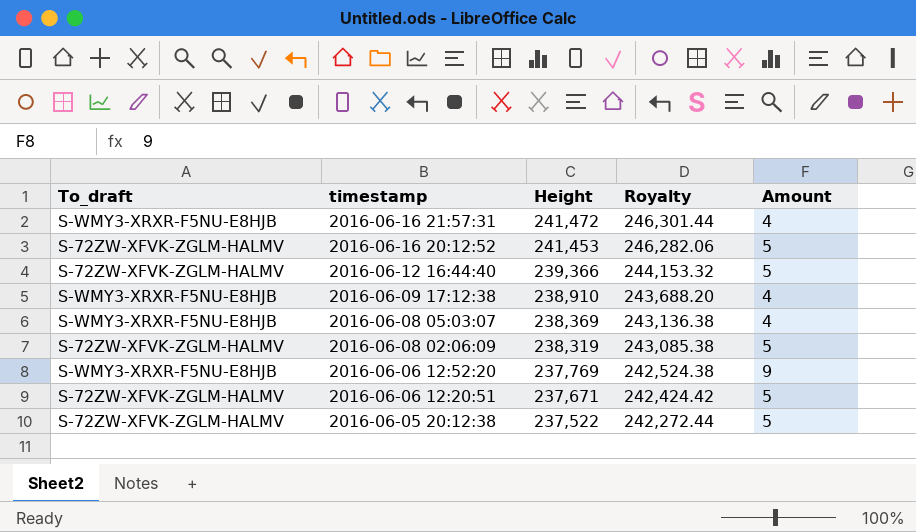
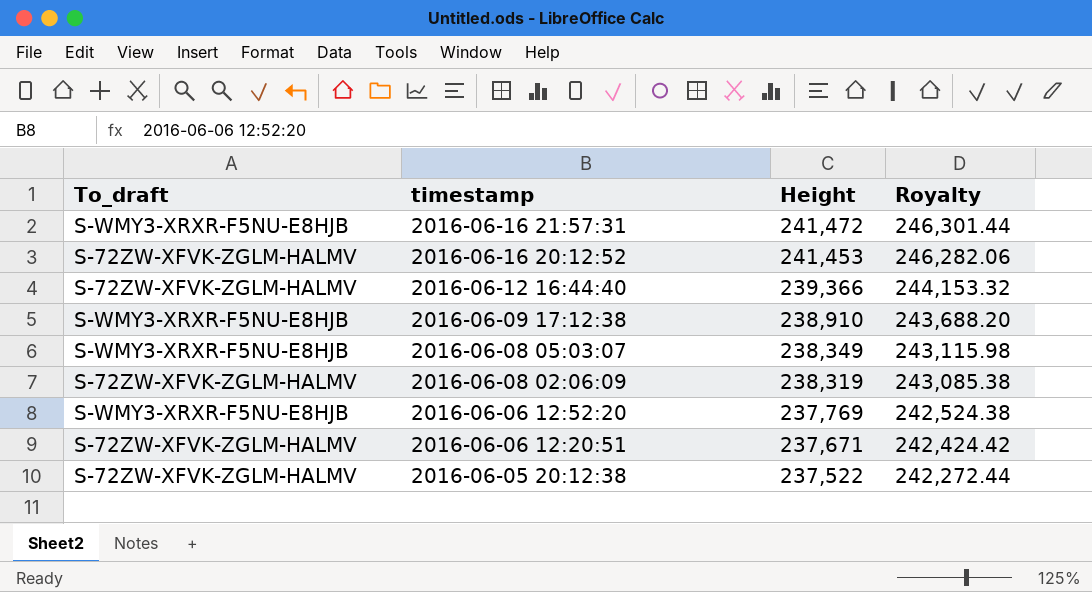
column Amount | position: 5 -> none
2016-06-08 05:03:07 | Height: 238,369 -> 238,349
2016-06-08 05:03:07 | Royalty: 243,136.38 -> 243,115.98

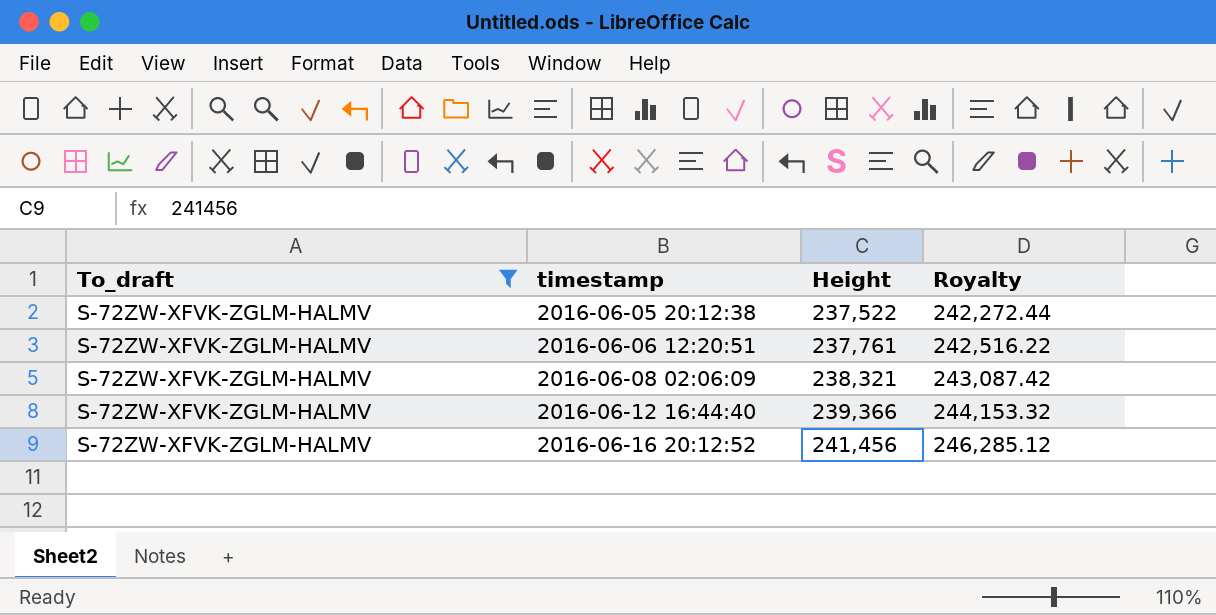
filter: none -> To_draft = S-72ZW-XFVK-ZGLM-HALMV
row order: timestamp descending -> timestamp ascending
2016-06-06 12:20:51 | Height: 237,671 -> 237,761
2016-06-06 12:20:51 | Royalty: 242,424.42 -> 242,516.22
2016-06-08 02:06:09 | Height: 238,319 -> 238,321
2016-06-08 02:06:09 | Royalty: 243,085.38 -> 243,087.42
2016-06-16 20:12:52 | Height: 241,453 -> 241,456
2016-06-16 20:12:52 | Royalty: 246,282.06 -> 246,285.12

